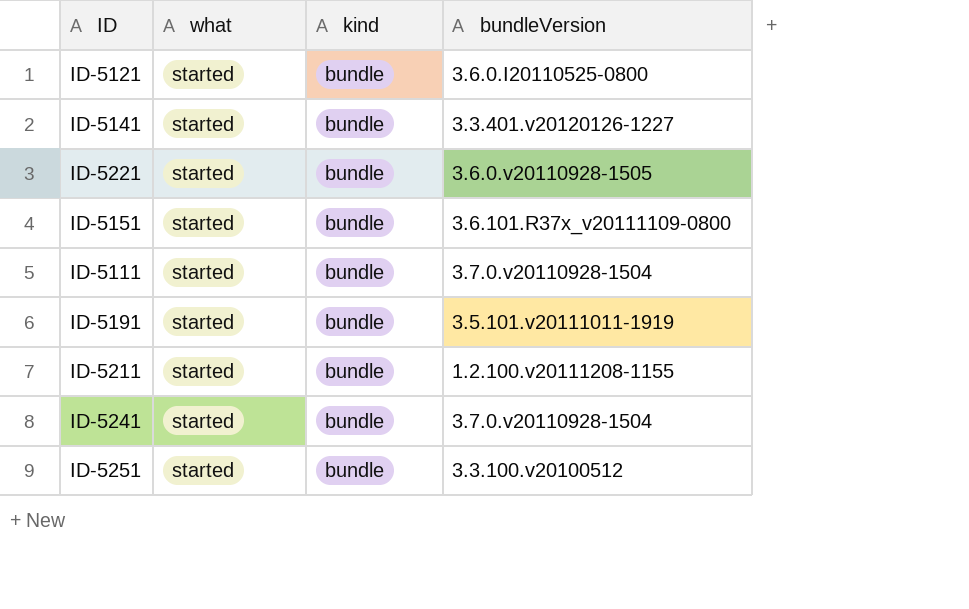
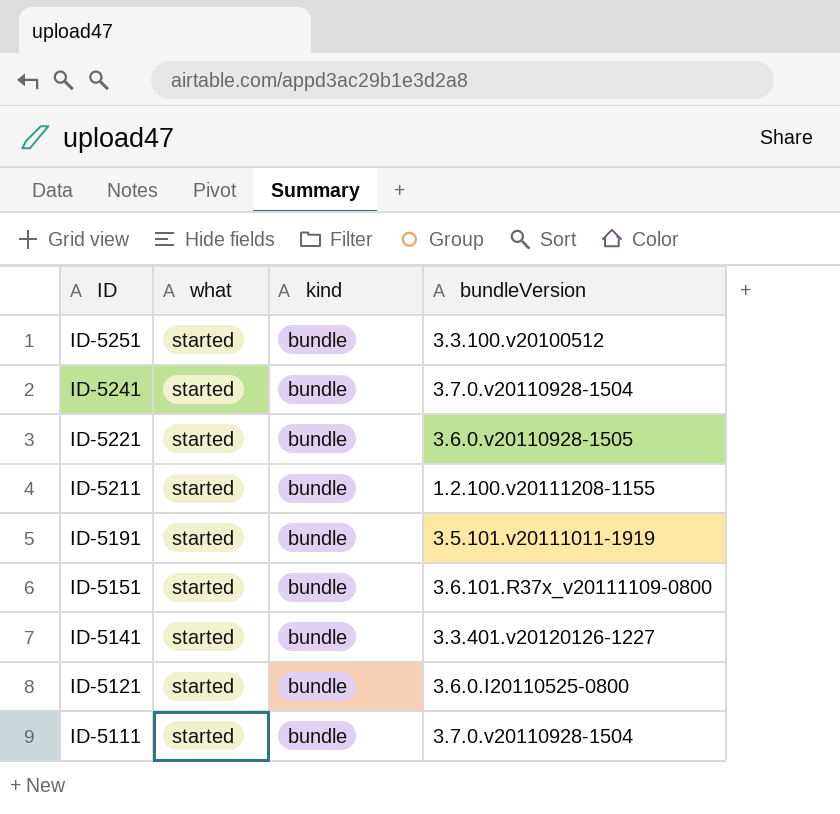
row order: none -> ID descending

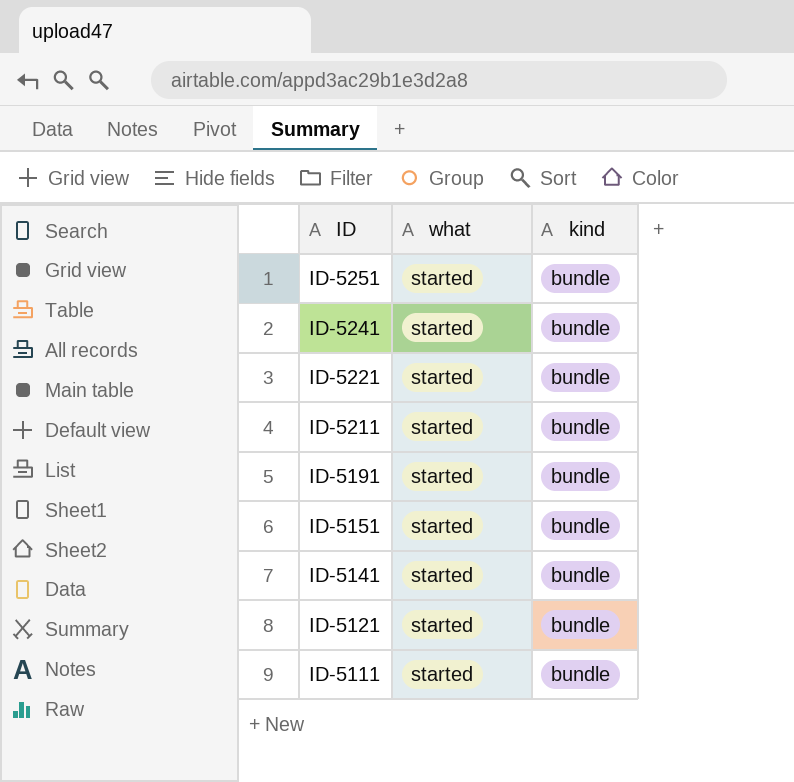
column bundleVersion | position: 4 -> none

